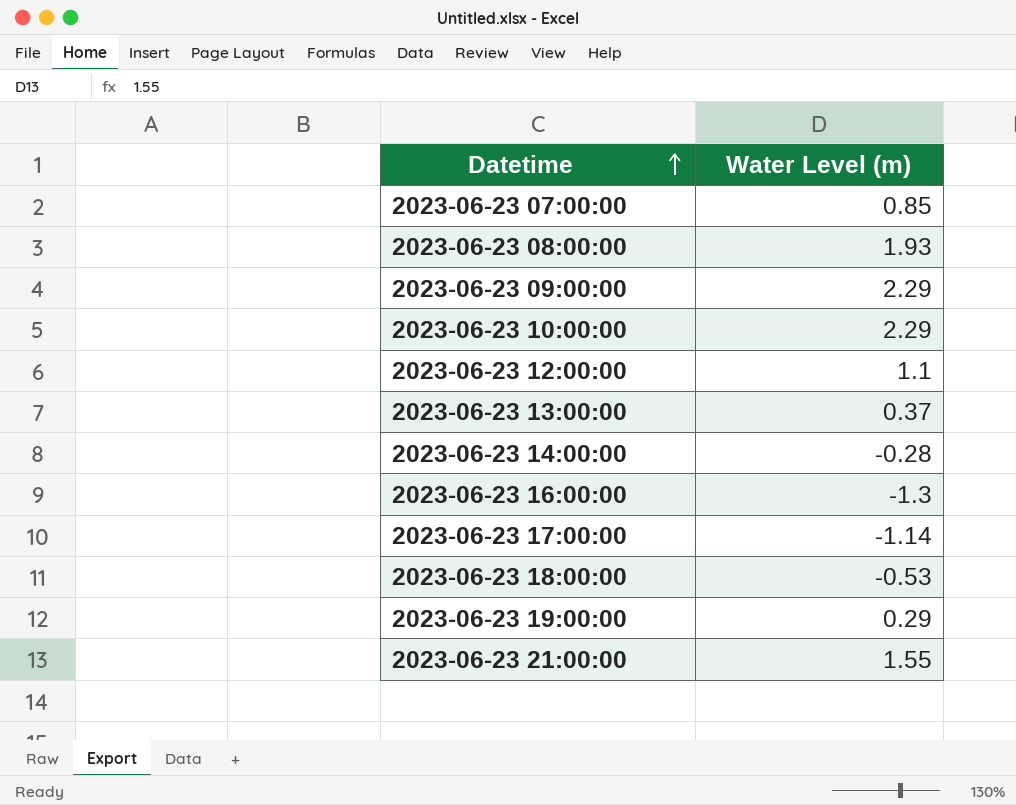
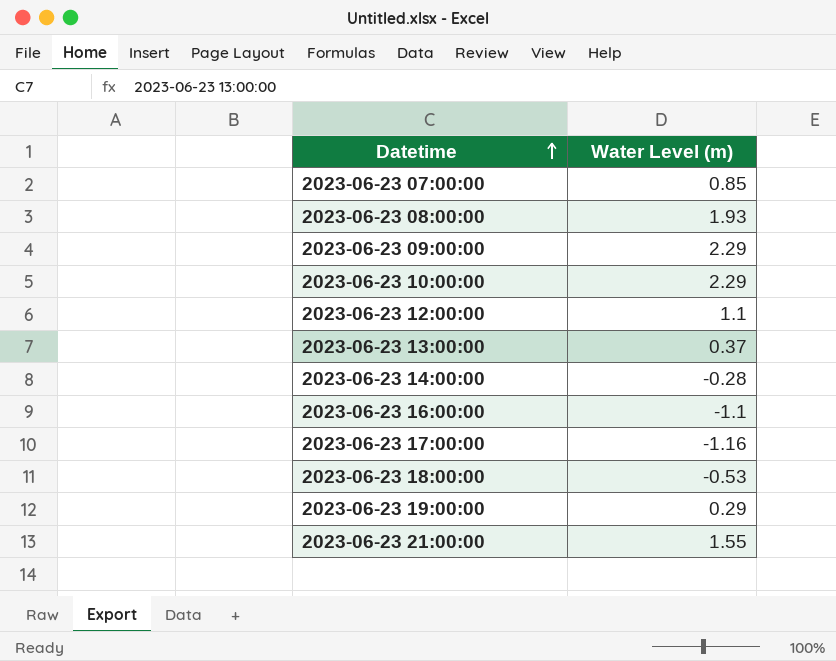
2023-06-23 16:00:00 | Water Level (m): -1.3 -> -1.1
2023-06-23 17:00:00 | Water Level (m): -1.14 -> -1.16

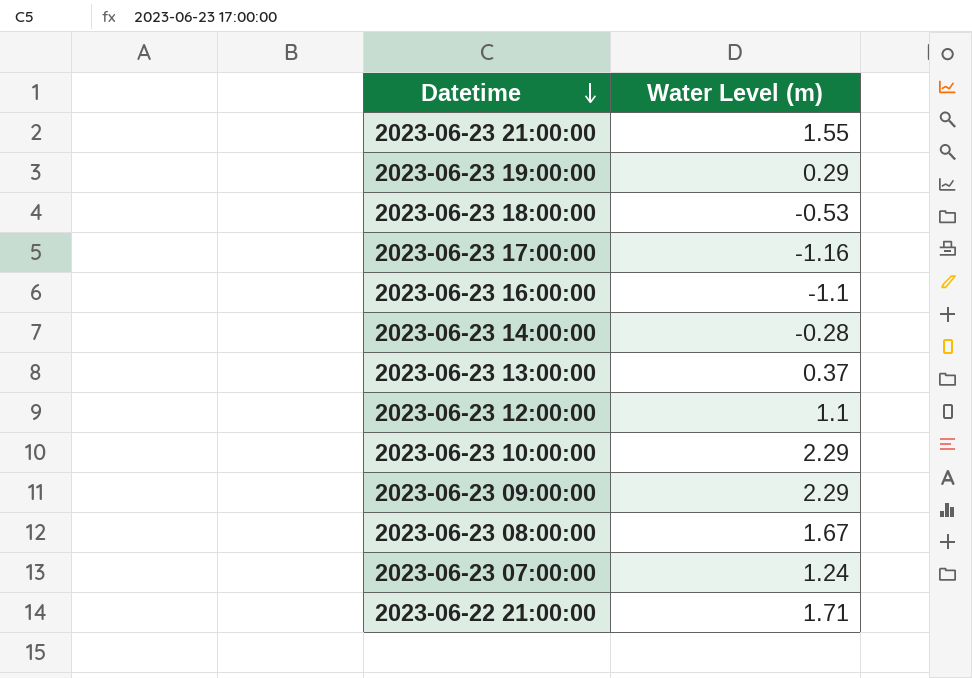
row order: Datetime ascending -> Datetime descending
2023-06-23 08:00:00 | Water Level (m): 1.93 -> 1.67
2023-06-23 07:00:00 | Water Level (m): 0.85 -> 1.24
row 2023-06-22 21:00:00: none -> 1.71

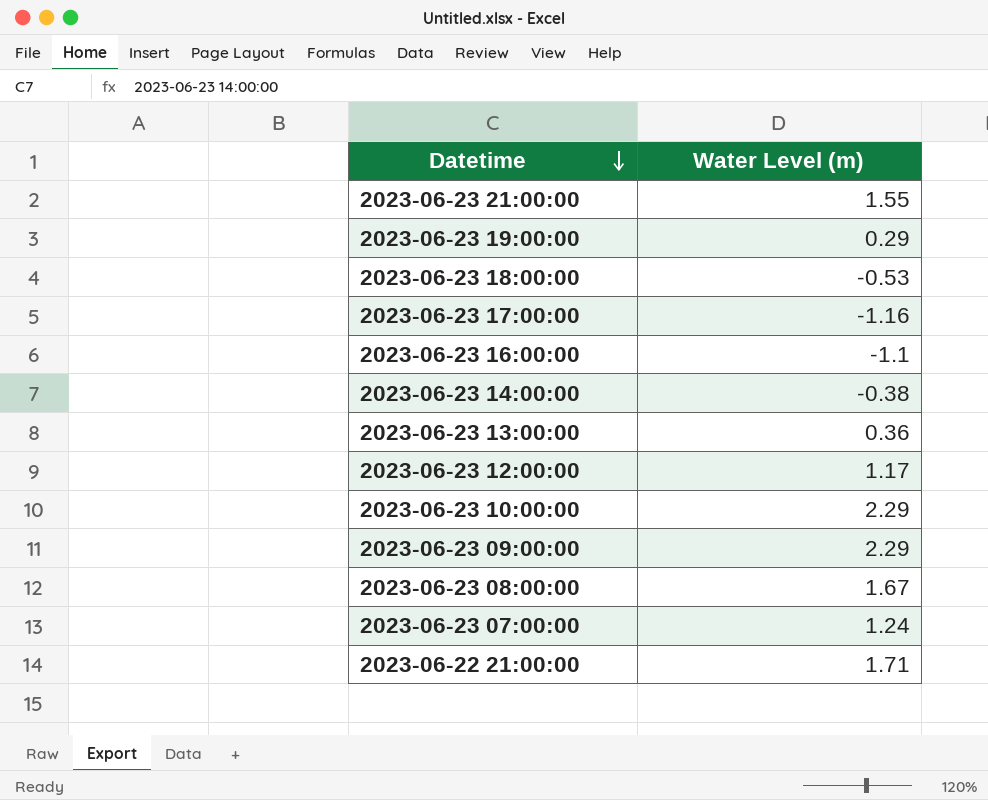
2023-06-23 14:00:00 | Water Level (m): -0.28 -> -0.38
2023-06-23 13:00:00 | Water Level (m): 0.37 -> 0.36
2023-06-23 12:00:00 | Water Level (m): 1.1 -> 1.17

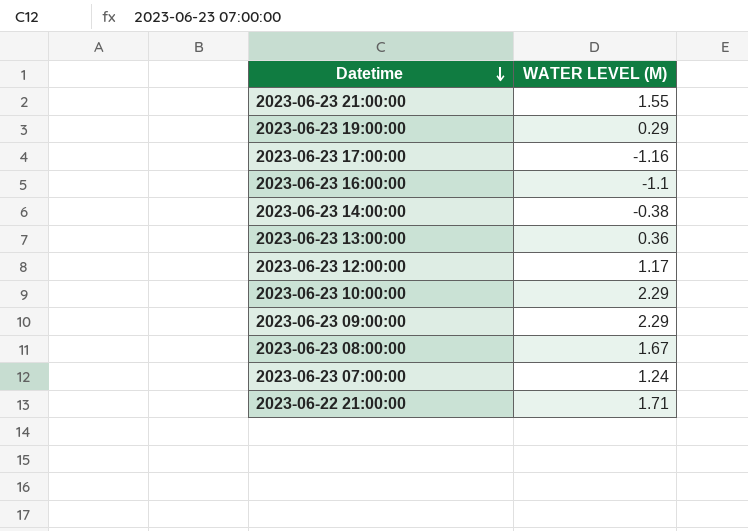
column name: Water Level (m) -> WATER LEVEL (M)
row 2023-06-23 18:00:00: -0.53 -> none

